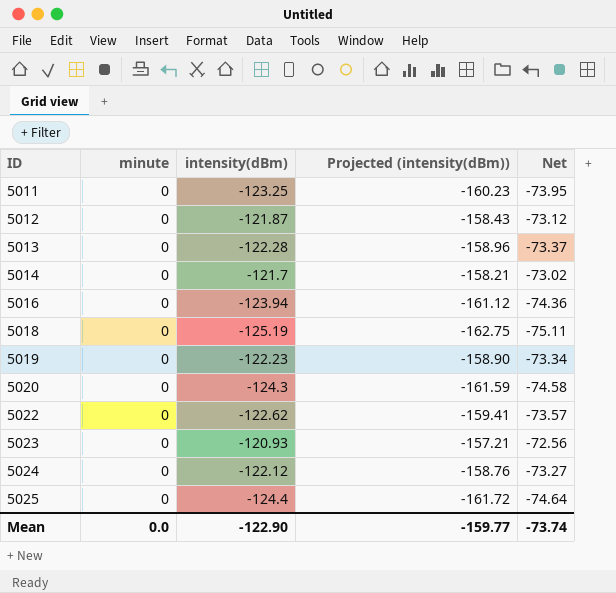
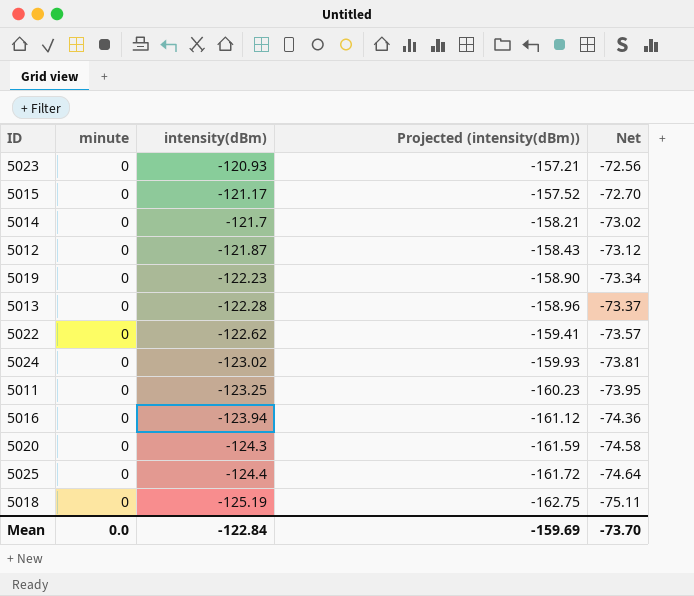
row order: ID ascending -> intensity(dBm) descending
row 5015: none -> 0 | -121.17 | -157.52 | -72.70
5024 | intensity(dBm): -122.12 -> -123.02
5024 | Projected (intensity(dBm)): -158.76 -> -159.93
5024 | Net: -73.27 -> -73.81
Mean | intensity(dBm): -122.90 -> -122.84
Mean | Projected (intensity(dBm)): -159.77 -> -159.69
Mean | Net: -73.74 -> -73.70

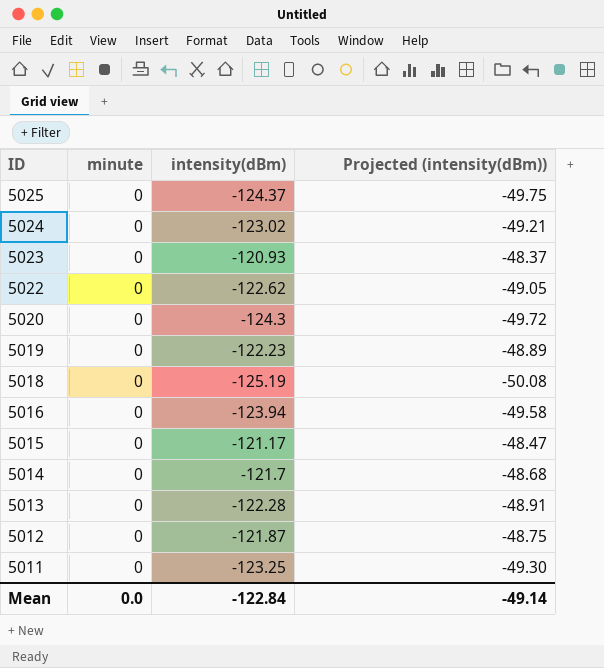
row order: intensity(dBm) descending -> ID descending
column Net | formula: [intensity(dBm)] * 0.6 -> none
column Projected (intensity(dBm)) | formula: [intensity(dBm)] * 1.3 -> [intensity(dBm)] * 0.4
5025 | intensity(dBm): -124.4 -> -124.37
Mean | Projected (intensity(dBm)): -159.69 -> -49.14

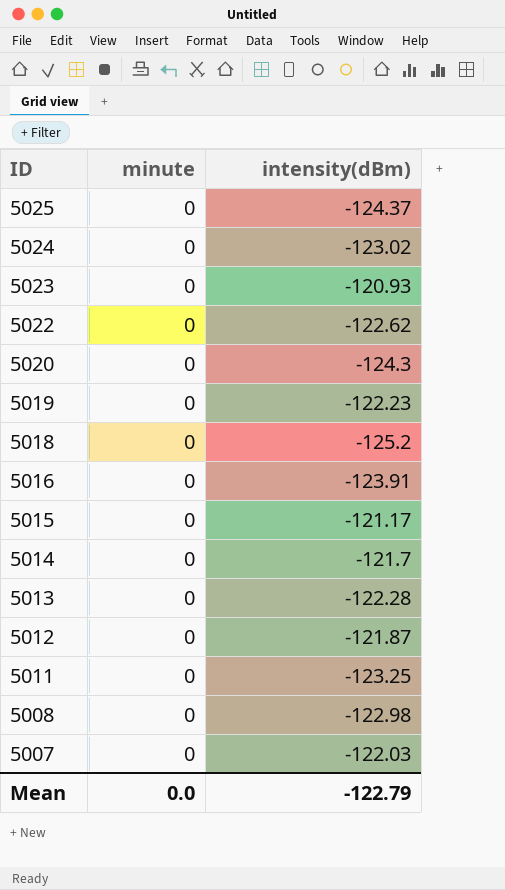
column Projected (intensity(dBm)) | formula: [intensity(dBm)] * 0.4 -> none
5018 | intensity(dBm): -125.19 -> -125.2
5016 | intensity(dBm): -123.94 -> -123.91
row 5008: none -> 0 | -122.98
row 5007: none -> 0 | -122.03
Mean | intensity(dBm): -122.84 -> -122.79

